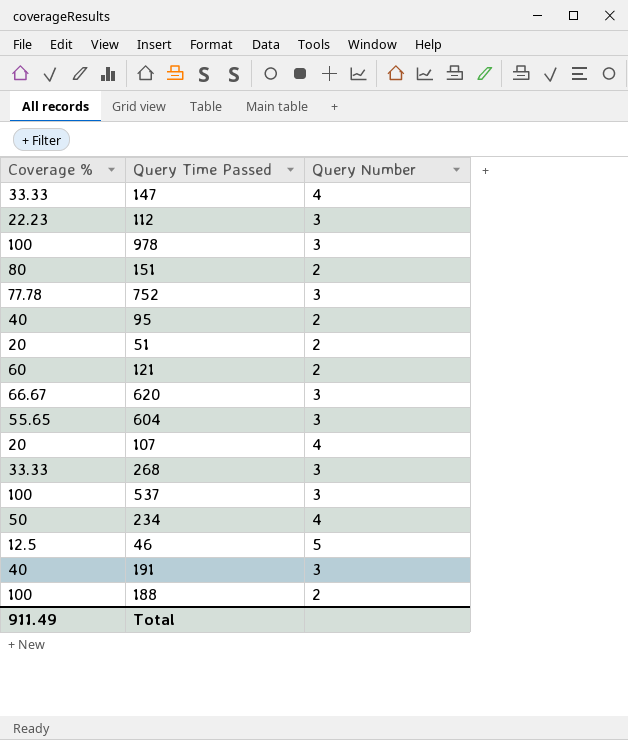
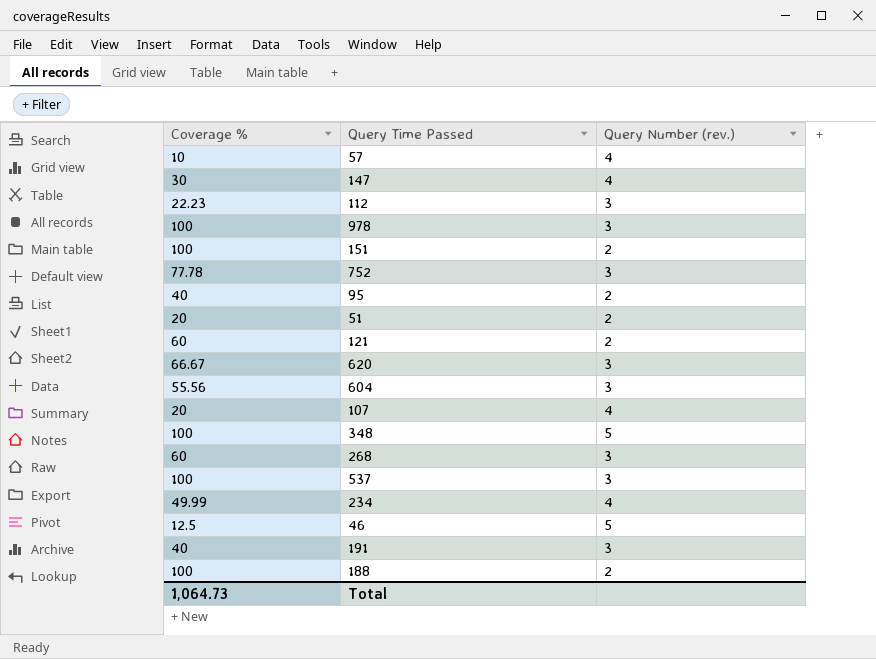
column name: Query Number -> Query Number (rev.)
row 57: none -> 10 | 4
147 | Coverage %: 33.33 -> 30
151 | Coverage %: 80 -> 100
604 | Coverage %: 55.65 -> 55.56
row 348: none -> 100 | 5
268 | Coverage %: 33.33 -> 60
234 | Coverage %: 50 -> 49.99
Total | Coverage %: 911.49 -> 1,064.73

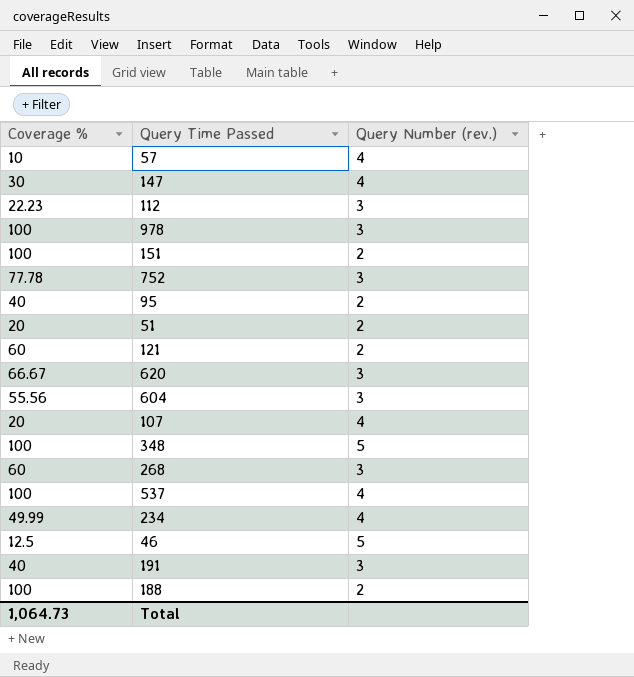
537 | Query Number (rev.): 3 -> 4

